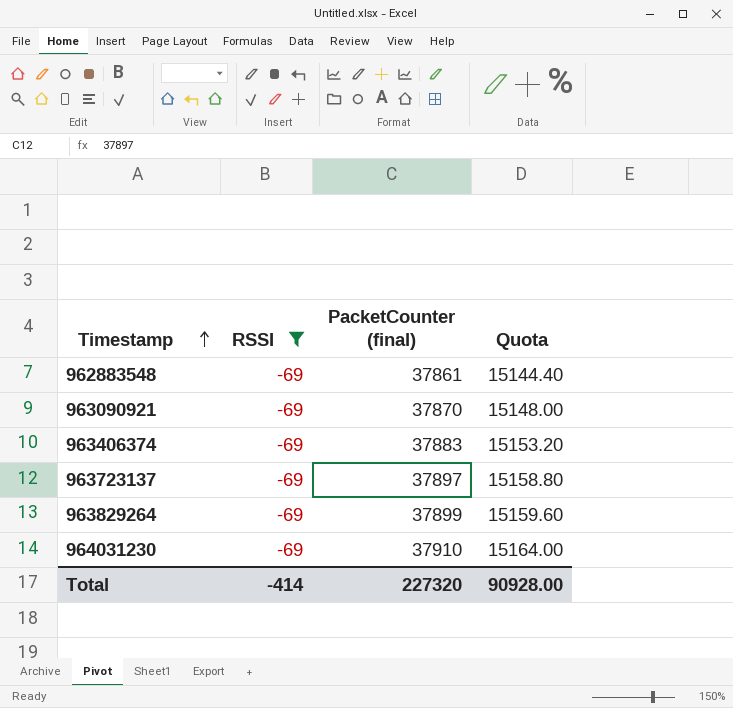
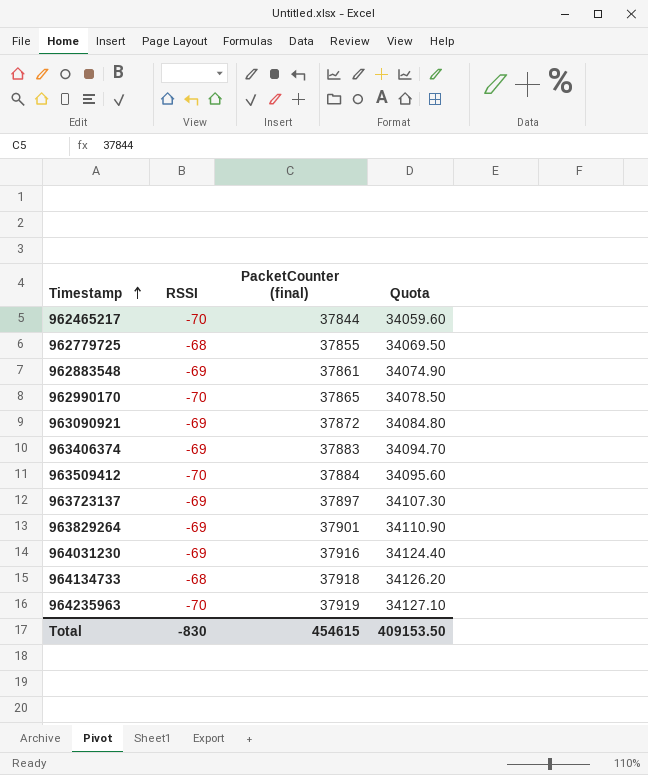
filter: RSSI = -69 -> none
column Quota | formula: [PacketCounter (final)] * 0.4 -> [PacketCounter (final)] * 0.9
963090921 | PacketCounter (final): 37870 -> 37872
963829264 | PacketCounter (final): 37899 -> 37901
964031230 | PacketCounter (final): 37910 -> 37916
Total | RSSI: -414 -> -830
Total | PacketCounter (final): 227320 -> 454615
Total | Quota: 90928.00 -> 409153.50

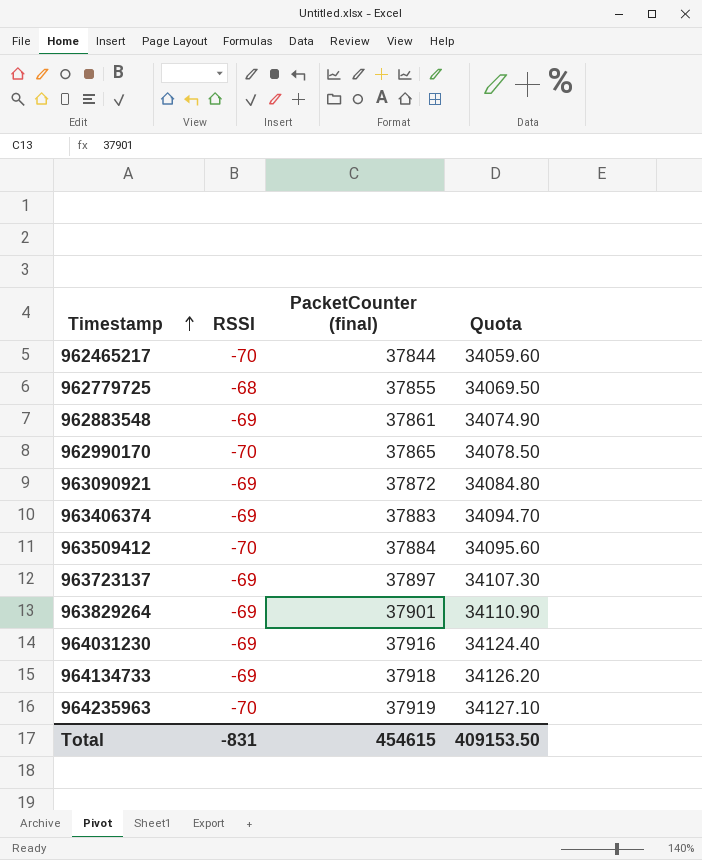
964134733 | RSSI: -68 -> -69
Total | RSSI: -830 -> -831

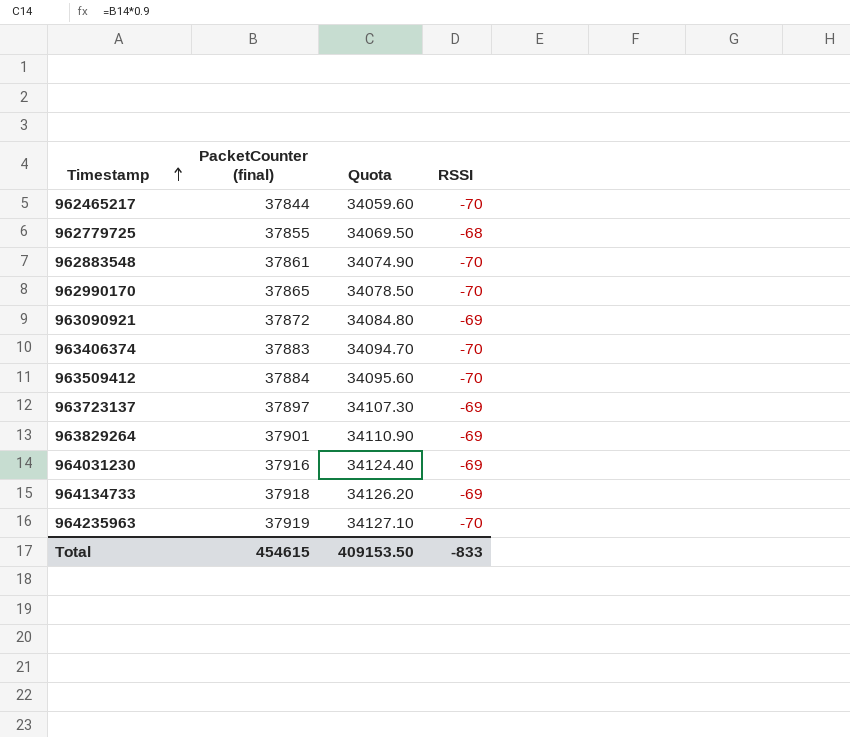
column RSSI | position: 2 -> 4
962883548 | RSSI: -69 -> -70
963406374 | RSSI: -69 -> -70
Total | RSSI: -831 -> -833

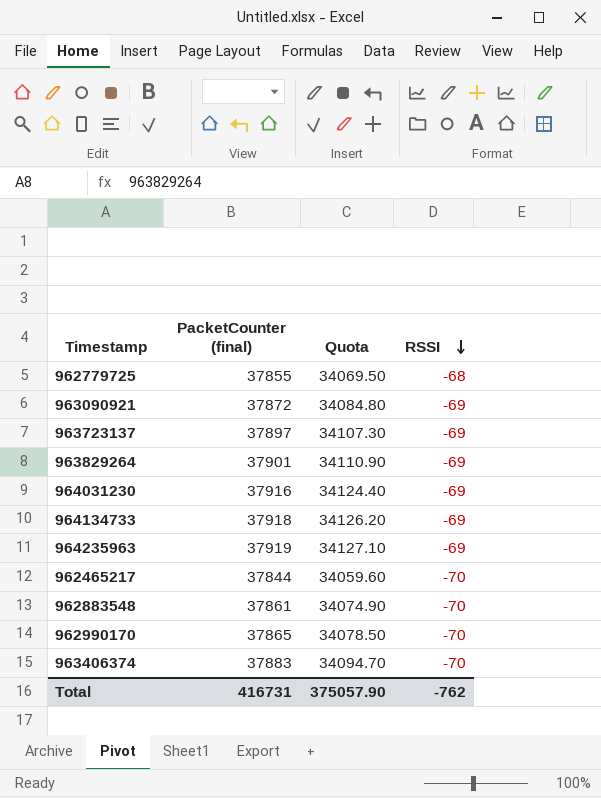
row order: Timestamp ascending -> RSSI descending
row 963509412: 37884 | 34095.60 | -70 -> none
964235963 | RSSI: -70 -> -69
Total | PacketCounter (final): 454615 -> 416731
Total | Quota: 409153.50 -> 375057.90
Total | RSSI: -833 -> -762

